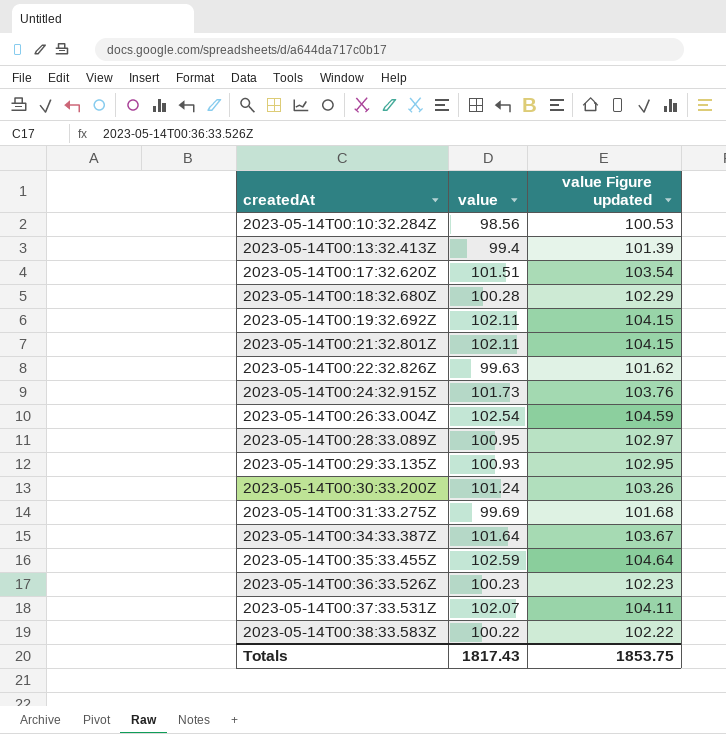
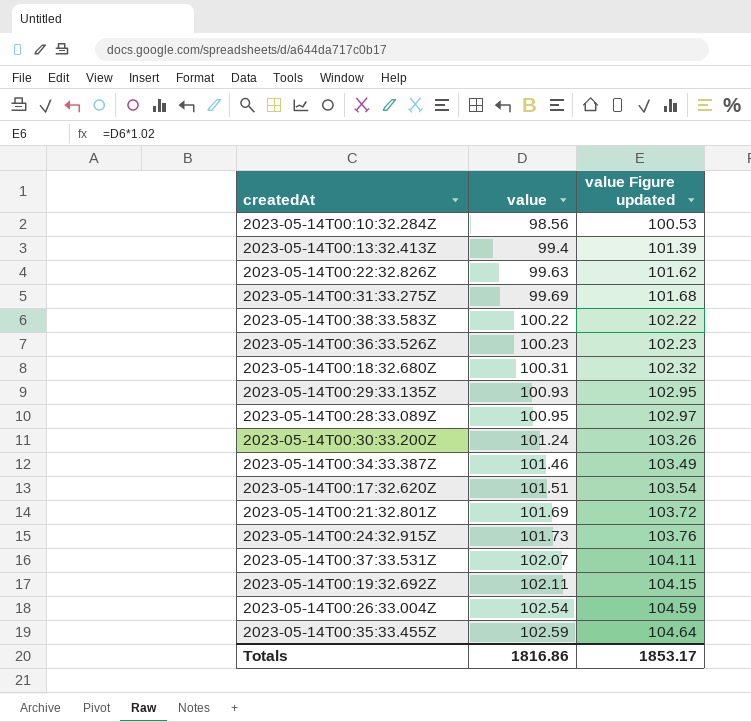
row order: createdAt ascending -> value ascending
2023-05-14T00:18:32.680Z | value: 100.28 -> 100.31
2023-05-14T00:18:32.680Z | value Figure updated: 102.29 -> 102.32
2023-05-14T00:34:33.387Z | value: 101.64 -> 101.46
2023-05-14T00:34:33.387Z | value Figure updated: 103.67 -> 103.49
2023-05-14T00:21:32.801Z | value: 102.11 -> 101.69
2023-05-14T00:21:32.801Z | value Figure updated: 104.15 -> 103.72
Totals | value: 1817.43 -> 1816.86
Totals | value Figure updated: 1853.75 -> 1853.17

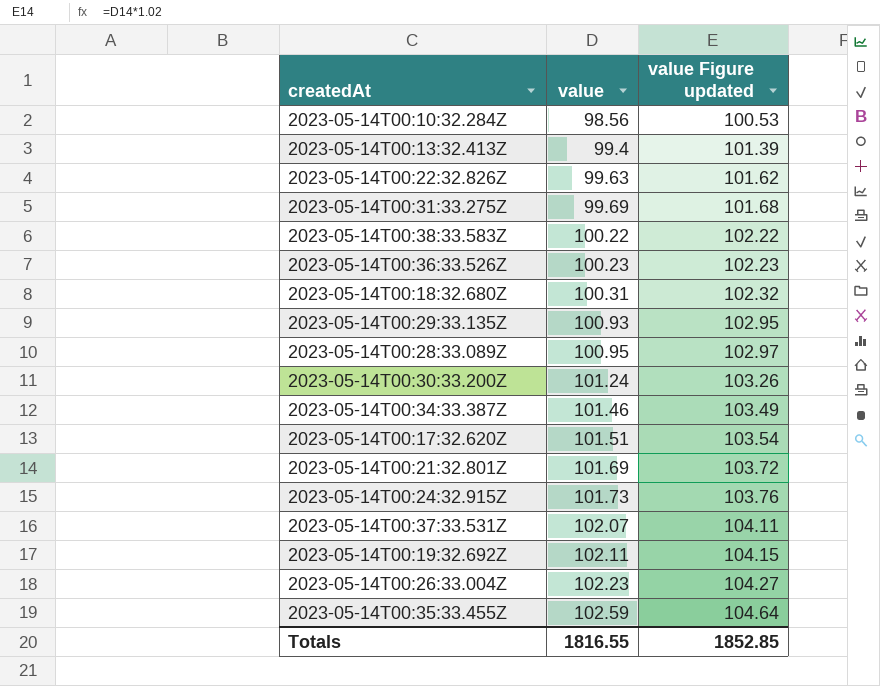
2023-05-14T00:26:33.004Z | value: 102.54 -> 102.23
2023-05-14T00:26:33.004Z | value Figure updated: 104.59 -> 104.27
Totals | value: 1816.86 -> 1816.55
Totals | value Figure updated: 1853.17 -> 1852.85

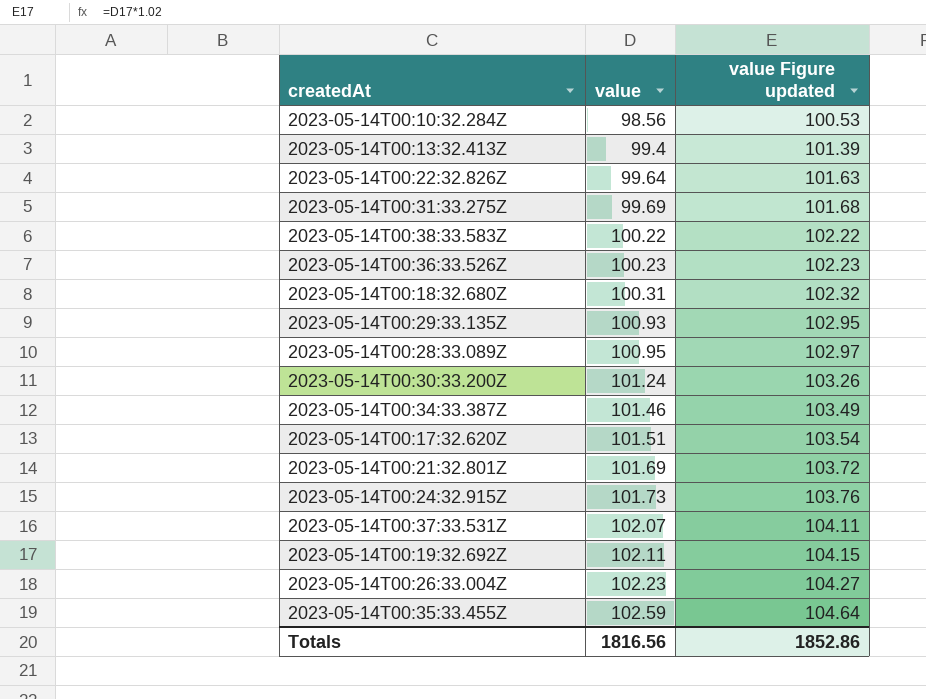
2023-05-14T00:22:32.826Z | value: 99.63 -> 99.64
2023-05-14T00:22:32.826Z | value Figure updated: 101.62 -> 101.63
Totals | value: 1816.55 -> 1816.56
Totals | value Figure updated: 1852.85 -> 1852.86

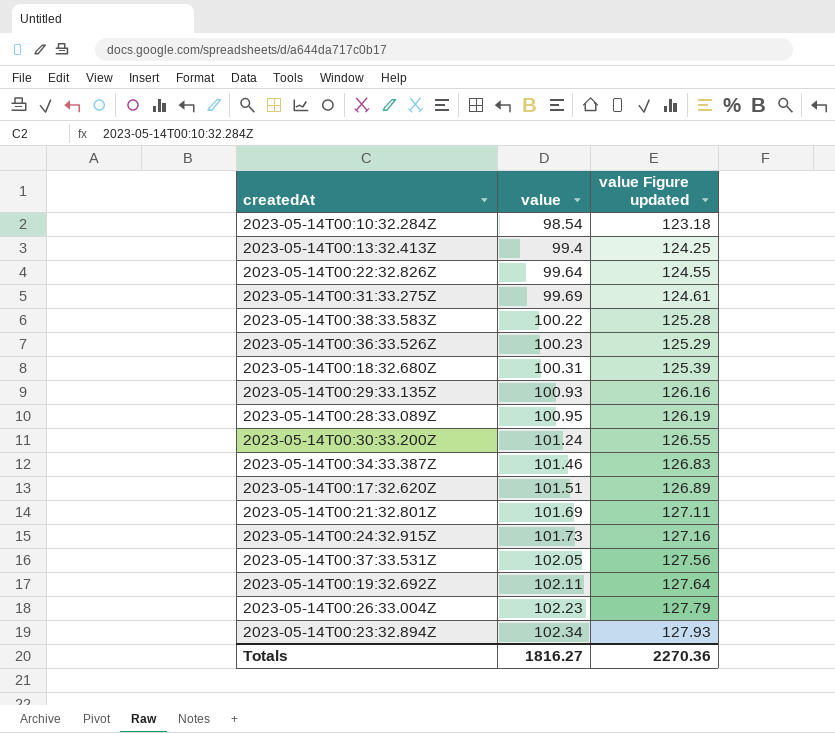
column value Figure updated | formula: [value] * 1.02 -> [value] * 1.25
row 2023-05-14T00:35:33.455Z: 102.59 | 104.64 -> none
2023-05-14T00:10:32.284Z | value: 98.56 -> 98.54
2023-05-14T00:37:33.531Z | value: 102.07 -> 102.05
row 2023-05-14T00:23:32.894Z: none -> 102.34 | 127.93
Totals | value: 1816.56 -> 1816.27
Totals | value Figure updated: 1852.86 -> 2270.36

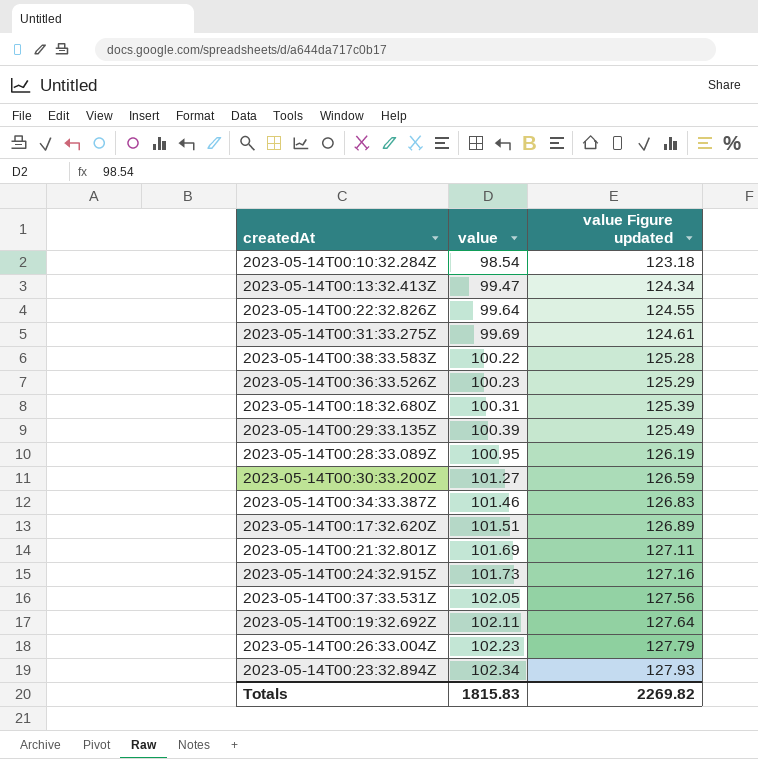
2023-05-14T00:13:32.413Z | value: 99.4 -> 99.47
2023-05-14T00:13:32.413Z | value Figure updated: 124.25 -> 124.34
2023-05-14T00:29:33.135Z | value: 100.93 -> 100.39
2023-05-14T00:29:33.135Z | value Figure updated: 126.16 -> 125.49
2023-05-14T00:30:33.200Z | value: 101.24 -> 101.27
2023-05-14T00:30:33.200Z | value Figure updated: 126.55 -> 126.59
Totals | value: 1816.27 -> 1815.83
Totals | value Figure updated: 2270.36 -> 2269.82

